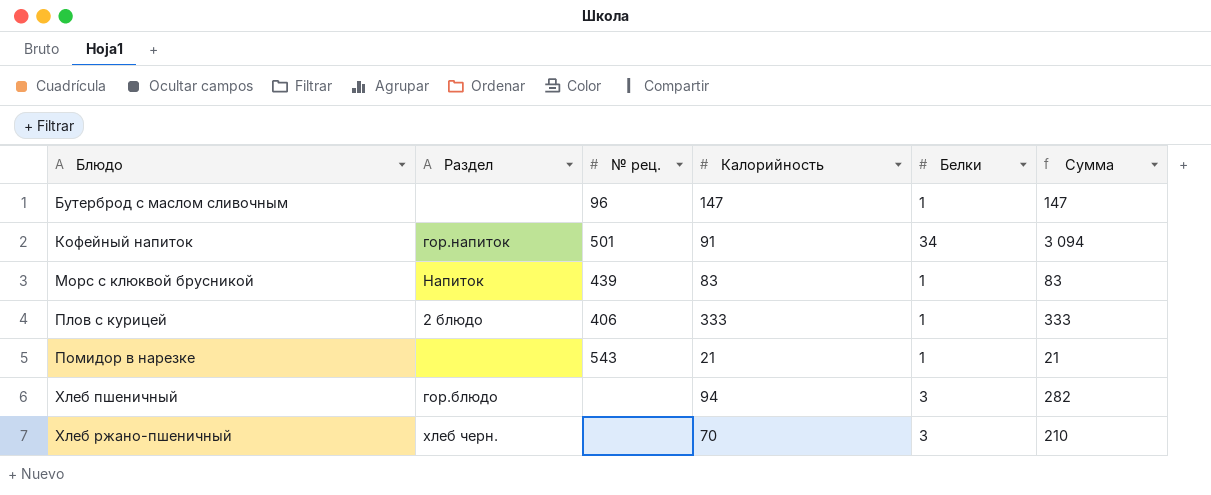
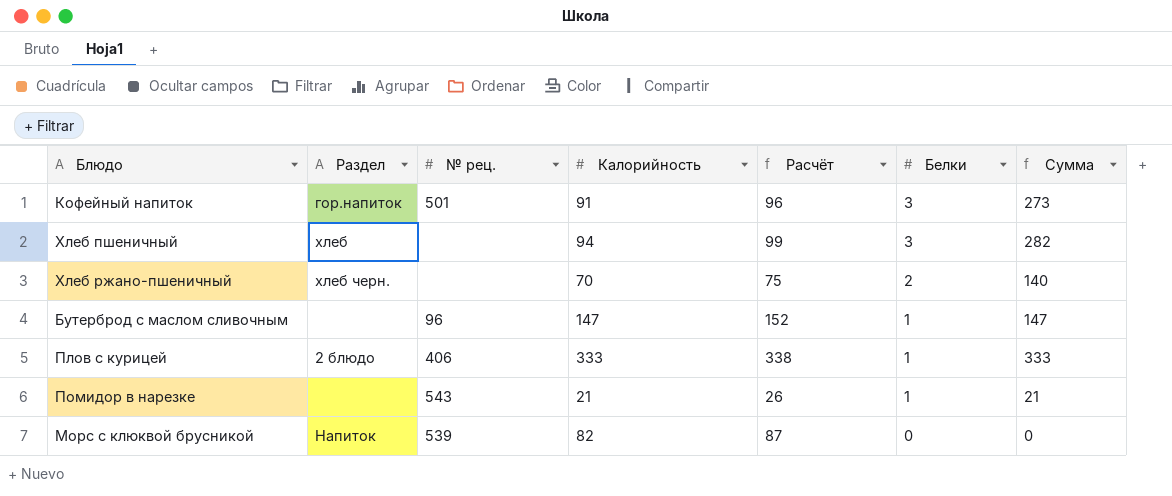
row order: Блюдо ascending -> Белки descending
column Расчёт | formula: none -> [Калорийность] + 5
Кофейный напиток | Белки: 34 -> 3
Кофейный напиток | Сумма: 3 094 -> 273
Хлеб пшеничный | Раздел: гор.блюдо -> хлеб
Хлеб ржано-пшеничный | Белки: 3 -> 2
Хлеб ржано-пшеничный | Сумма: 210 -> 140
Морс с клюквой брусникой | № рец.: 439 -> 539
Морс с клюквой брусникой | Калорийность: 83 -> 82
Морс с клюквой брусникой | Белки: 1 -> 0
Морс с клюквой брусникой | Сумма: 83 -> 0

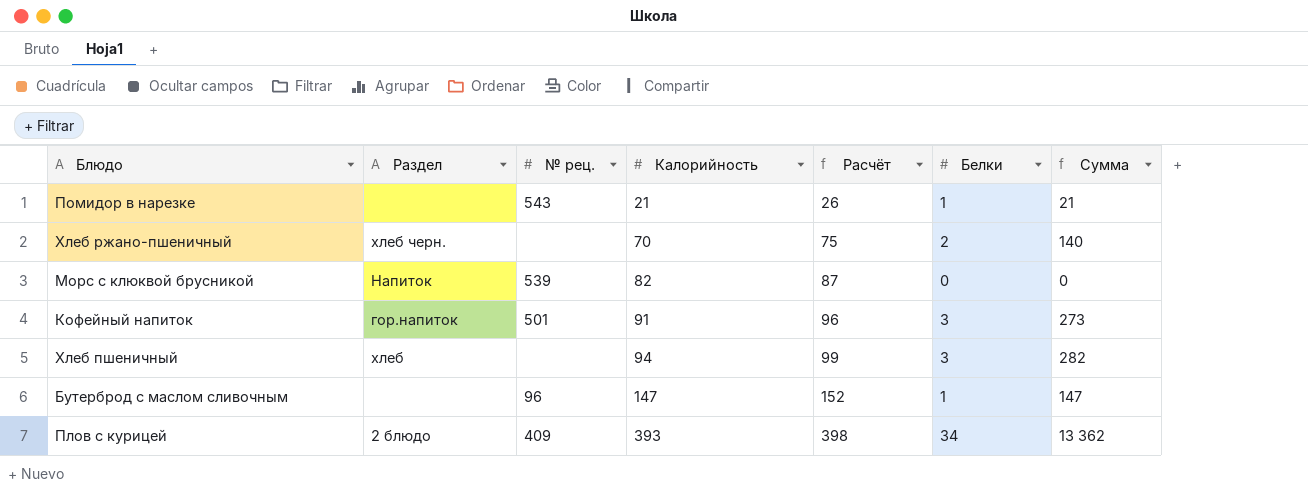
row order: Белки descending -> Калорийность ascending
Плов с курицей | № рец.: 406 -> 409
Плов с курицей | Калорийность: 333 -> 393
Плов с курицей | Расчёт: 338 -> 398
Плов с курицей | Белки: 1 -> 34
Плов с курицей | Сумма: 333 -> 13 362

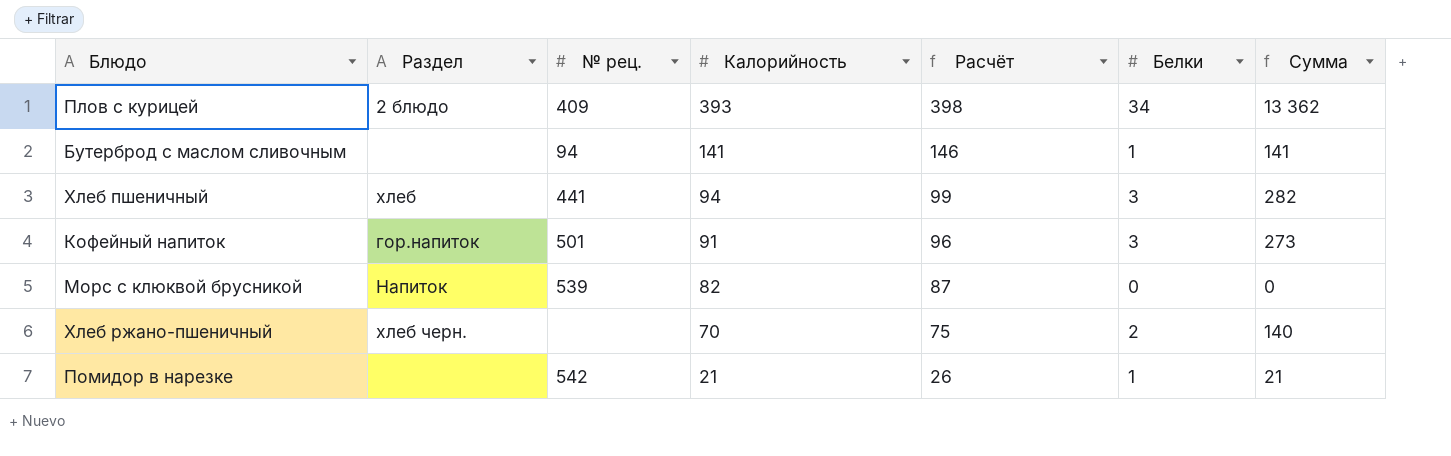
row order: Калорийность ascending -> Калорийность descending
Бутерброд с маслом сливочным | № рец.: 96 -> 94
Бутерброд с маслом сливочным | Калорийность: 147 -> 141
Бутерброд с маслом сливочным | Расчёт: 152 -> 146
Бутерброд с маслом сливочным | Сумма: 147 -> 141
Хлеб пшеничный | № рец.: none -> 441
Помидор в нарезке | № рец.: 543 -> 542

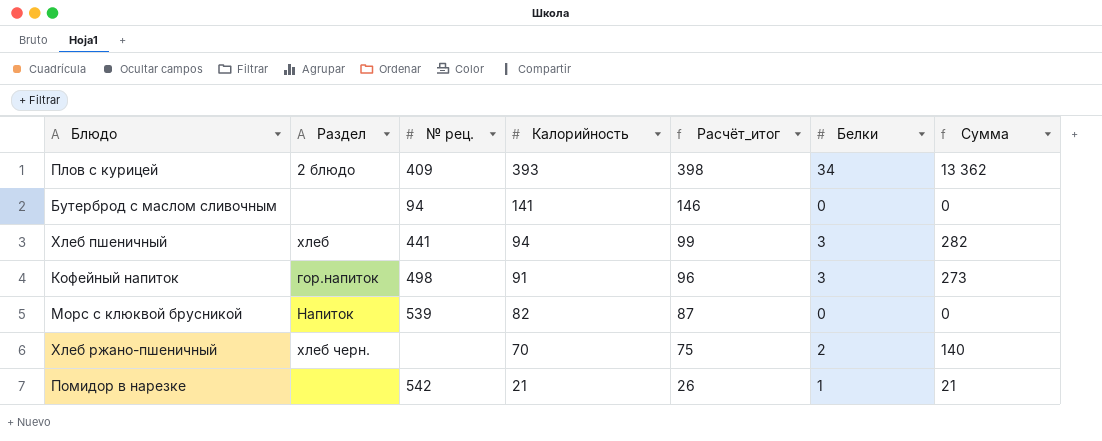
column name: Расчёт -> Расчёт_итог
Бутерброд с маслом сливочным | Белки: 1 -> 0
Бутерброд с маслом сливочным | Сумма: 141 -> 0
Кофейный напиток | № рец.: 501 -> 498

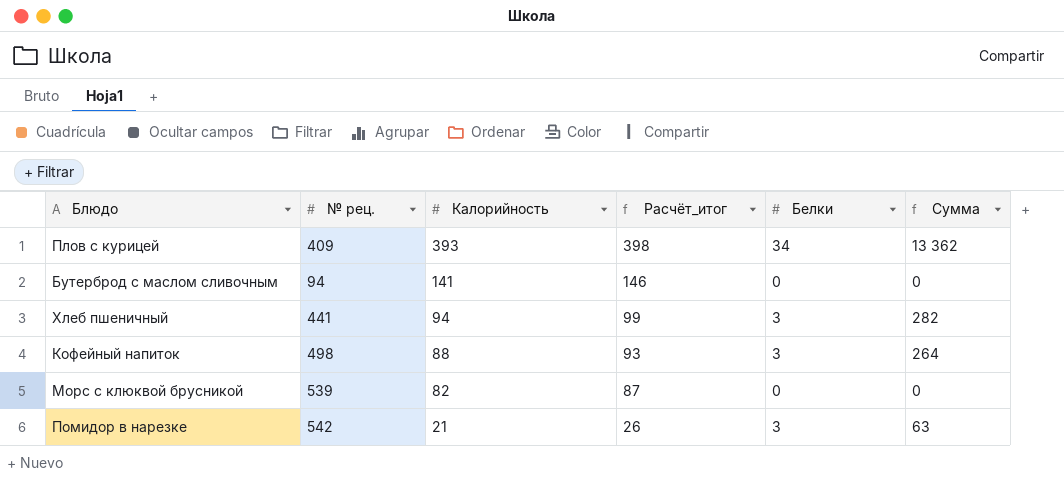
column Раздел | position: 2 -> none
row Хлеб ржано-пшеничный: хлеб черн. | none | 70 | 75 | 2 | 140 -> none
Кофейный напиток | Калорийность: 91 -> 88
Кофейный напиток | Расчёт_итог: 96 -> 93
Кофейный напиток | Сумма: 273 -> 264
Помидор в нарезке | Белки: 1 -> 3
Помидор в нарезке | Сумма: 21 -> 63

